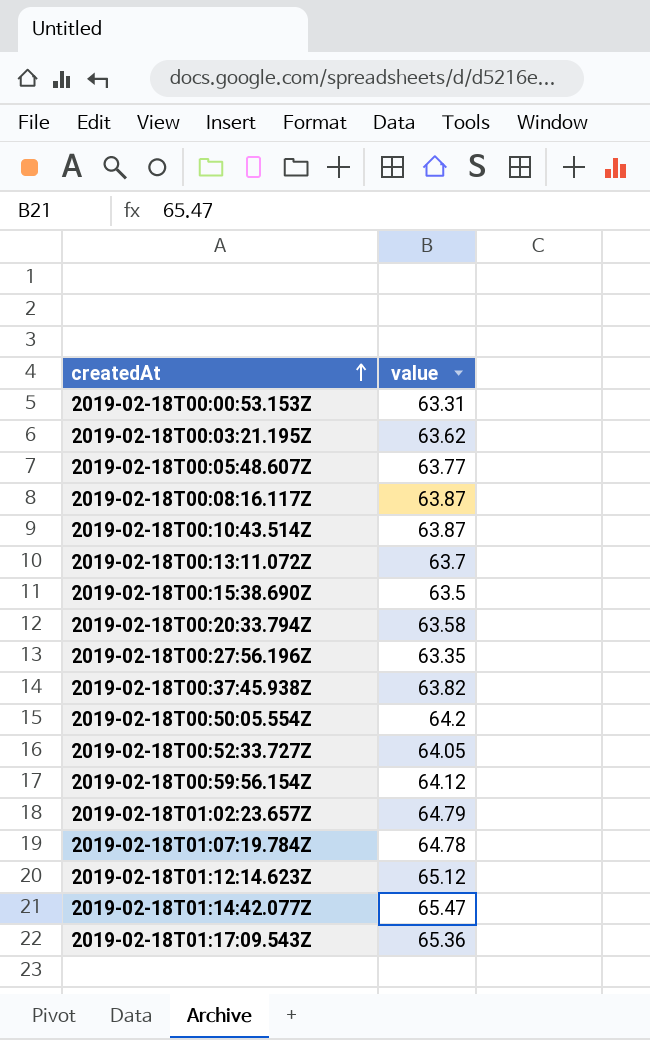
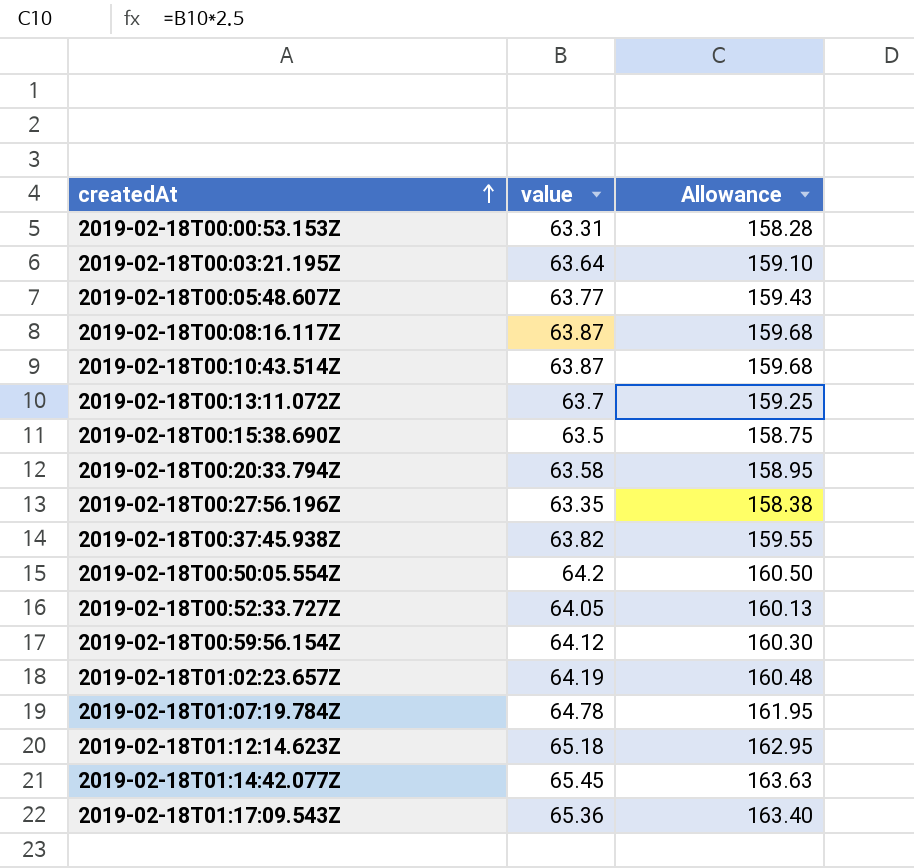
column Allowance | formula: none -> [value] * 2.5
2019-02-18T00:03:21.195Z | value: 63.62 -> 63.64
2019-02-18T01:02:23.657Z | value: 64.79 -> 64.19
2019-02-18T01:12:14.623Z | value: 65.12 -> 65.18
2019-02-18T01:14:42.077Z | value: 65.47 -> 65.45

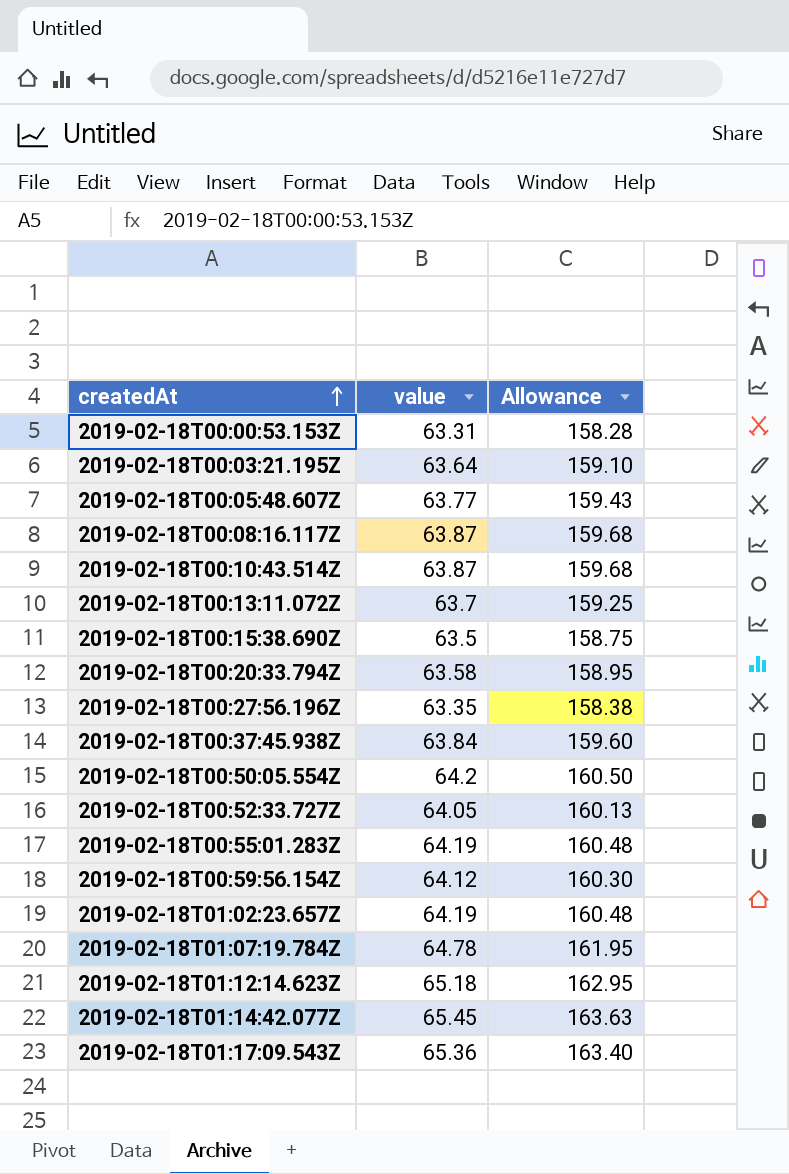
2019-02-18T00:37:45.938Z | value: 63.82 -> 63.84
2019-02-18T00:37:45.938Z | Allowance: 159.55 -> 159.60
row 2019-02-18T00:55:01.283Z: none -> 64.19 | 160.48

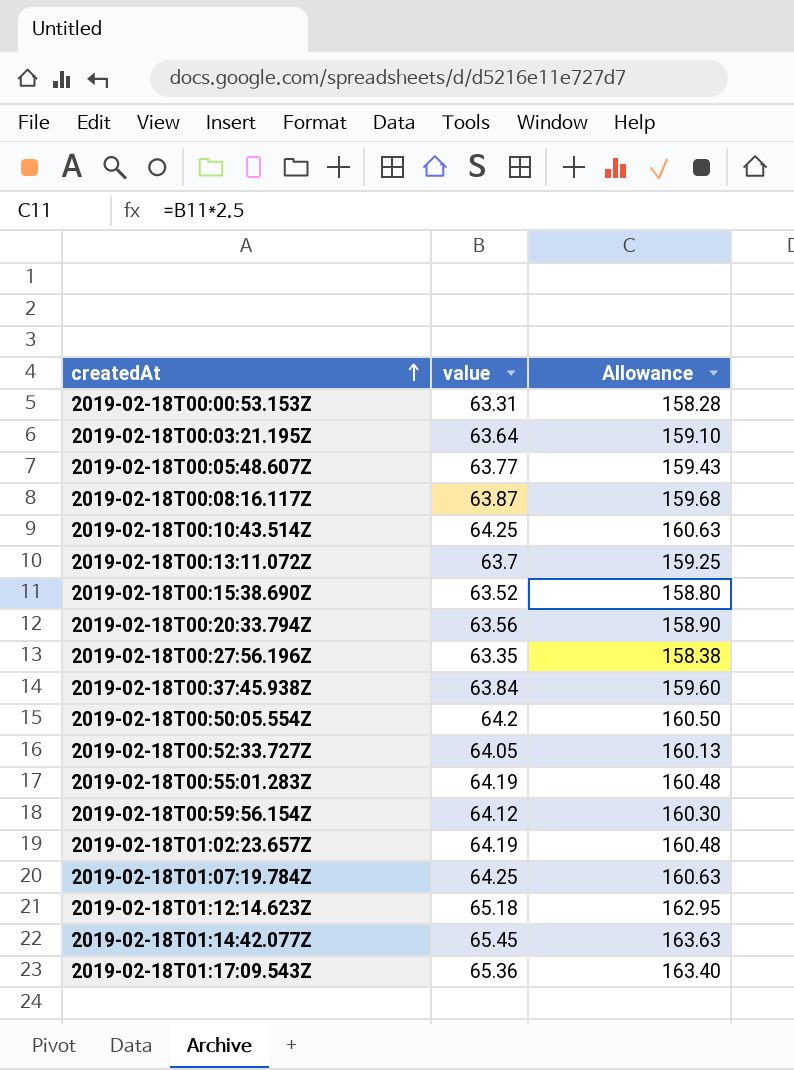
2019-02-18T00:10:43.514Z | value: 63.87 -> 64.25
2019-02-18T00:10:43.514Z | Allowance: 159.68 -> 160.63
2019-02-18T00:15:38.690Z | value: 63.5 -> 63.52
2019-02-18T00:15:38.690Z | Allowance: 158.75 -> 158.80
2019-02-18T00:20:33.794Z | value: 63.58 -> 63.56
2019-02-18T00:20:33.794Z | Allowance: 158.95 -> 158.90
2019-02-18T01:07:19.784Z | value: 64.78 -> 64.25
2019-02-18T01:07:19.784Z | Allowance: 161.95 -> 160.63

